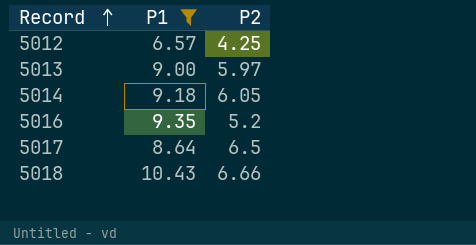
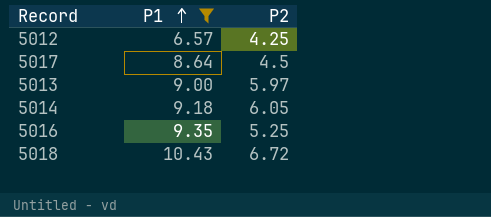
row order: Record ascending -> P1 ascending
5017 | P2: 6.5 -> 4.5
5016 | P2: 5.2 -> 5.25
5018 | P2: 6.66 -> 6.72

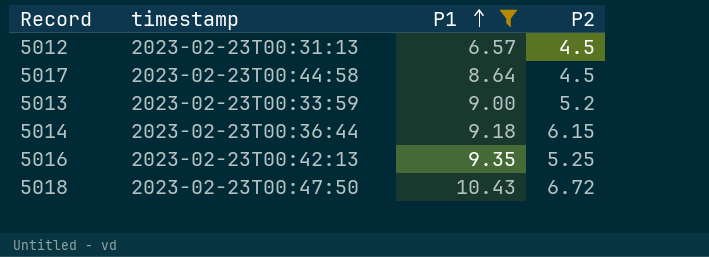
column timestamp | position: none -> 2
5012 | P2: 4.25 -> 4.5
5013 | P2: 5.97 -> 5.2
5014 | P2: 6.05 -> 6.15

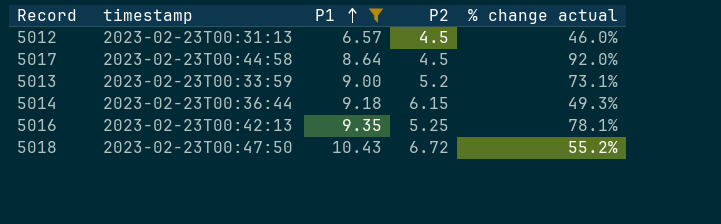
column % change actual | formula: none -> ([P1] - [P2]) / [P2]

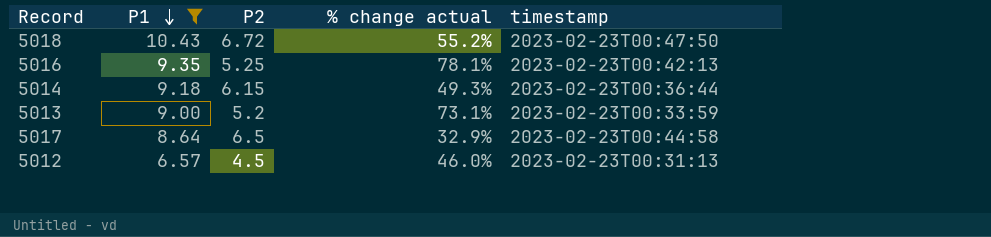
row order: P1 ascending -> P1 descending
column timestamp | position: 2 -> 5
5017 | P2: 4.5 -> 6.5
5017 | % change actual: 92.0% -> 32.9%

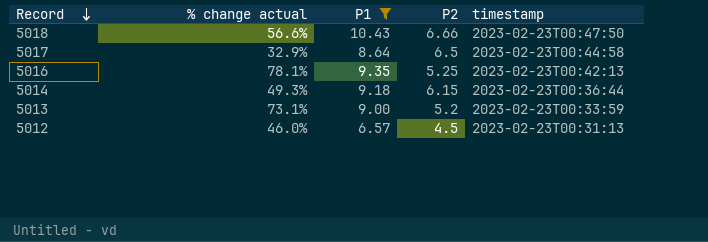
row order: P1 descending -> Record descending
column % change actual | position: 4 -> 2
5018 | % change actual: 55.2% -> 56.6%
5018 | P2: 6.72 -> 6.66

